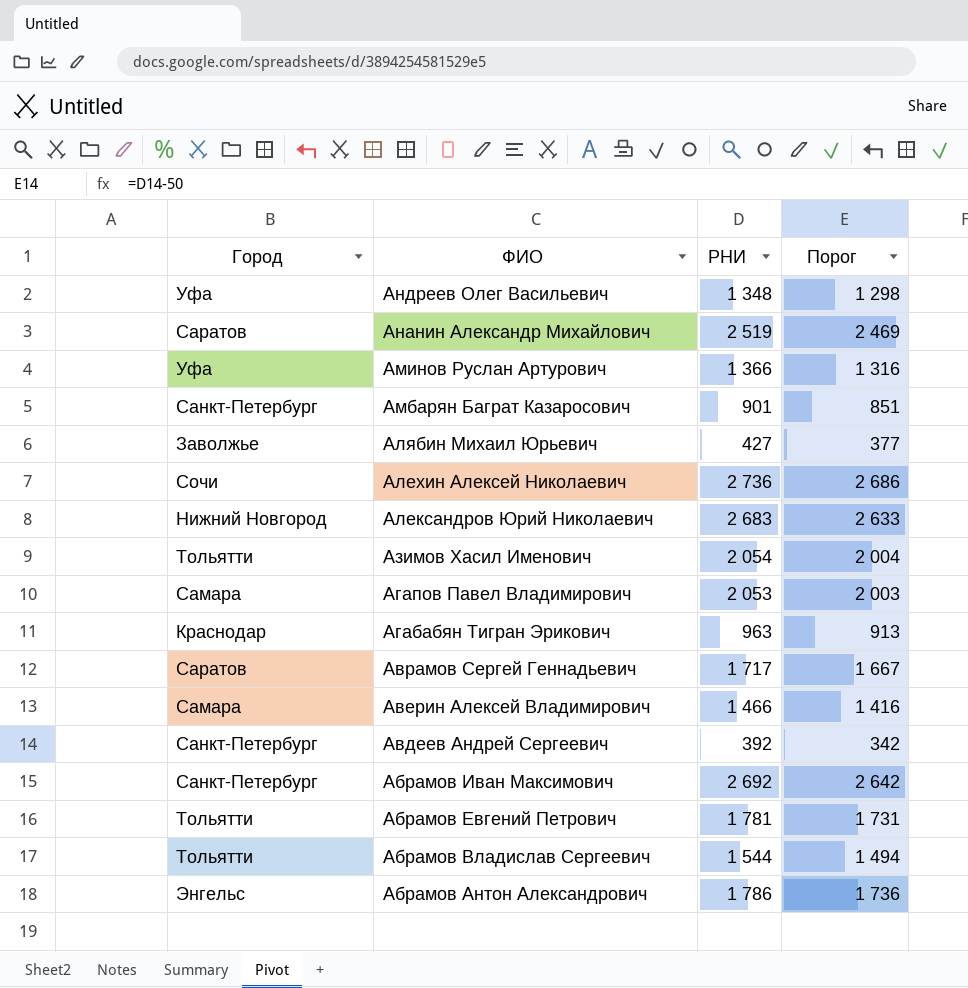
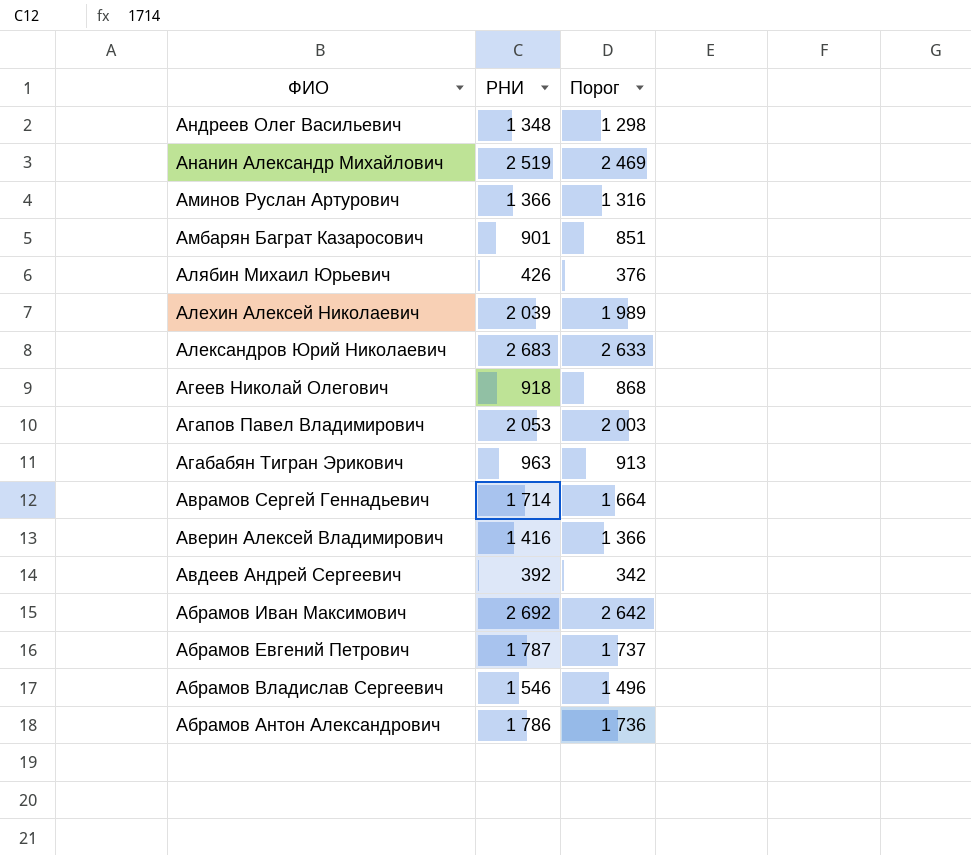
column Город | position: 1 -> none
row Азимов Хасил Именович: Тольятти | 2 054 | 2 004 -> none
Алябин Михаил Юрьевич | РНИ: 427 -> 426
Алябин Михаил Юрьевич | Порог: 377 -> 376
Алехин Алексей Николаевич | РНИ: 2 736 -> 2 039
Алехин Алексей Николаевич | Порог: 2 686 -> 1 989
row Агеев Николай Олегович: none -> 918 | 868
Аврамов Сергей Геннадьевич | РНИ: 1 717 -> 1 714
Аврамов Сергей Геннадьевич | Порог: 1 667 -> 1 664
Аверин Алексей Владимирович | РНИ: 1 466 -> 1 416
Аверин Алексей Владимирович | Порог: 1 416 -> 1 366
Абрамов Евгений Петрович | РНИ: 1 781 -> 1 787
Абрамов Евгений Петрович | Порог: 1 731 -> 1 737
Абрамов Владислав Сергеевич | РНИ: 1 544 -> 1 546
Абрамов Владислав Сергеевич | Порог: 1 494 -> 1 496

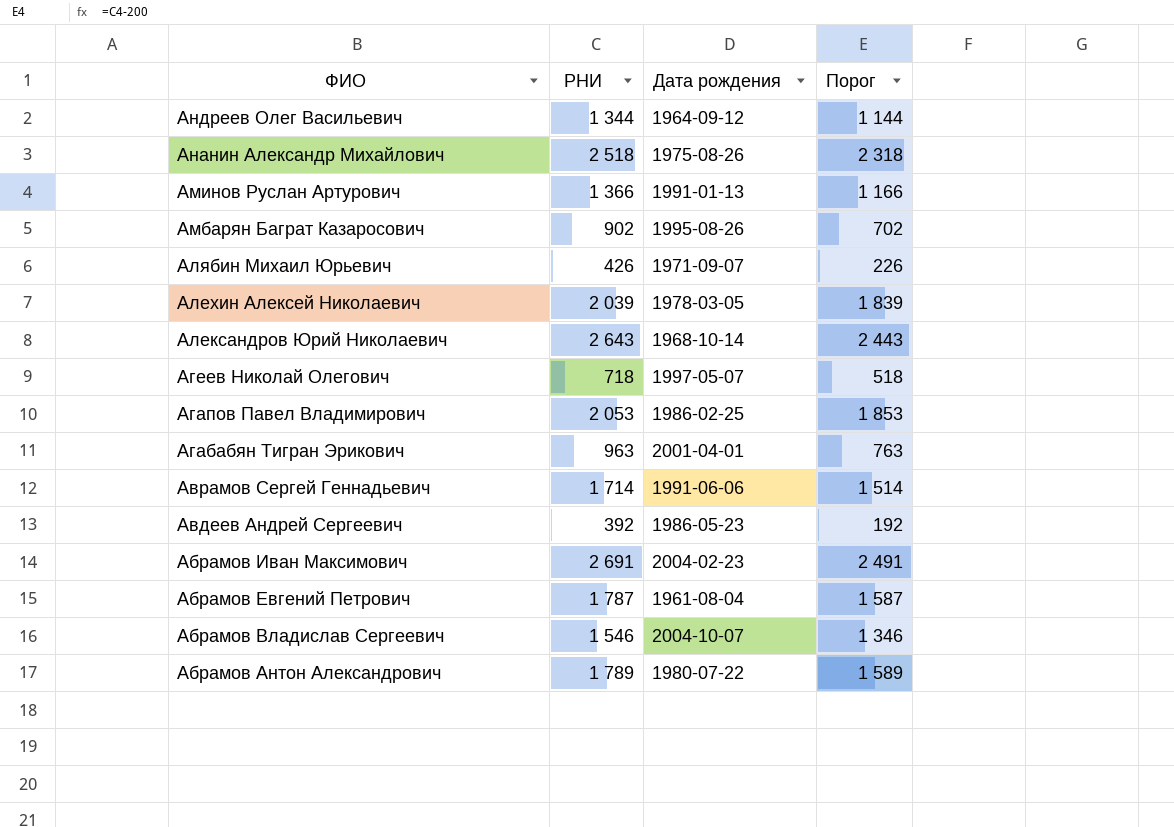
column Дата рождения | position: none -> 3
column Порог | formula: [РНИ] - 50 -> [РНИ] - 200
row Аверин Алексей Владимирович: 1 416 | 1 366 -> none
Андреев Олег Васильевич | РНИ: 1 348 -> 1 344
Ананин Александр Михайлович | РНИ: 2 519 -> 2 518
Амбарян Баграт Казаросович | РНИ: 901 -> 902
Александров Юрий Николаевич | РНИ: 2 683 -> 2 643
Агеев Николай Олегович | РНИ: 918 -> 718
Абрамов Иван Максимович | РНИ: 2 692 -> 2 691
Абрамов Антон Александрович | РНИ: 1 786 -> 1 789

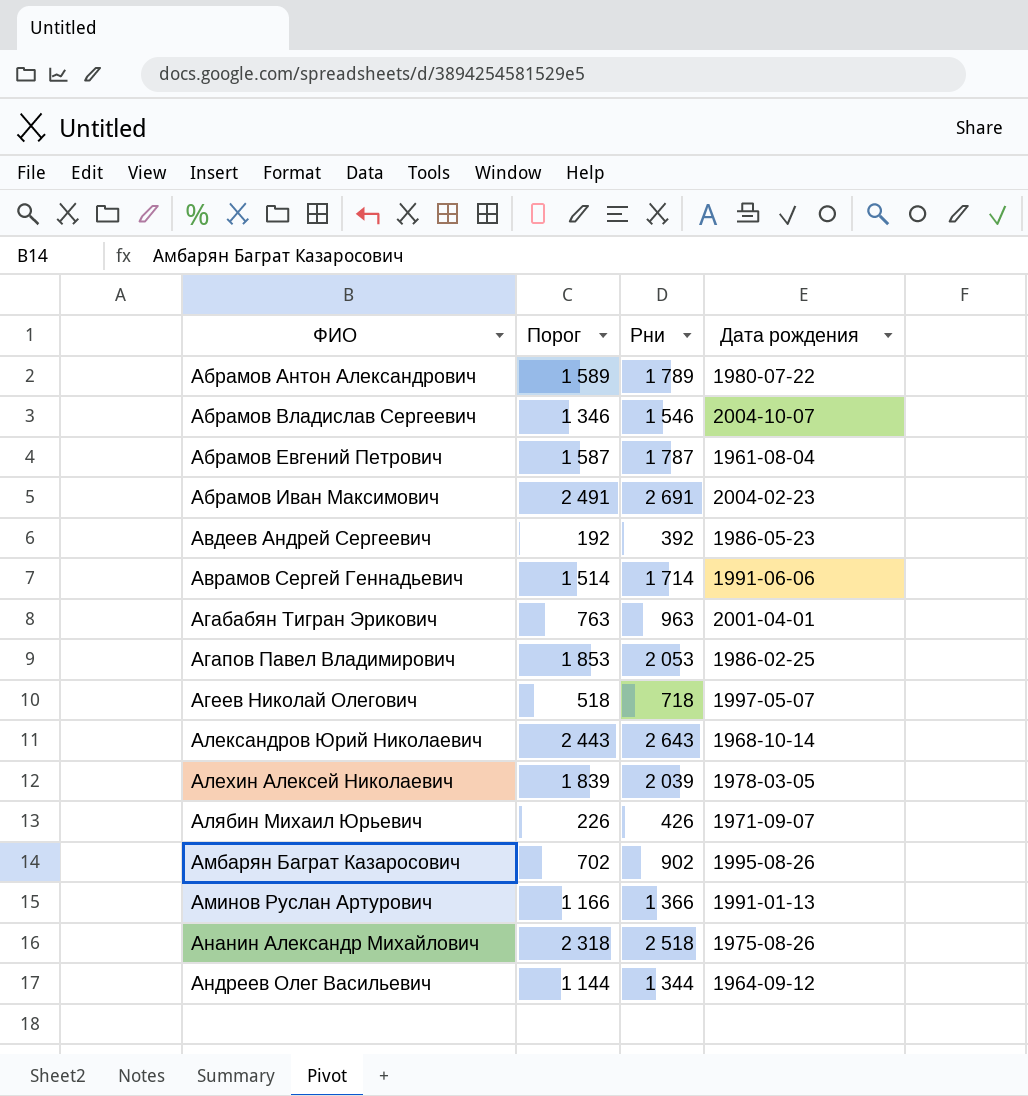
row order: ФИО descending -> ФИО ascending
column Порог | position: 4 -> 2
column name: РНИ -> Рни

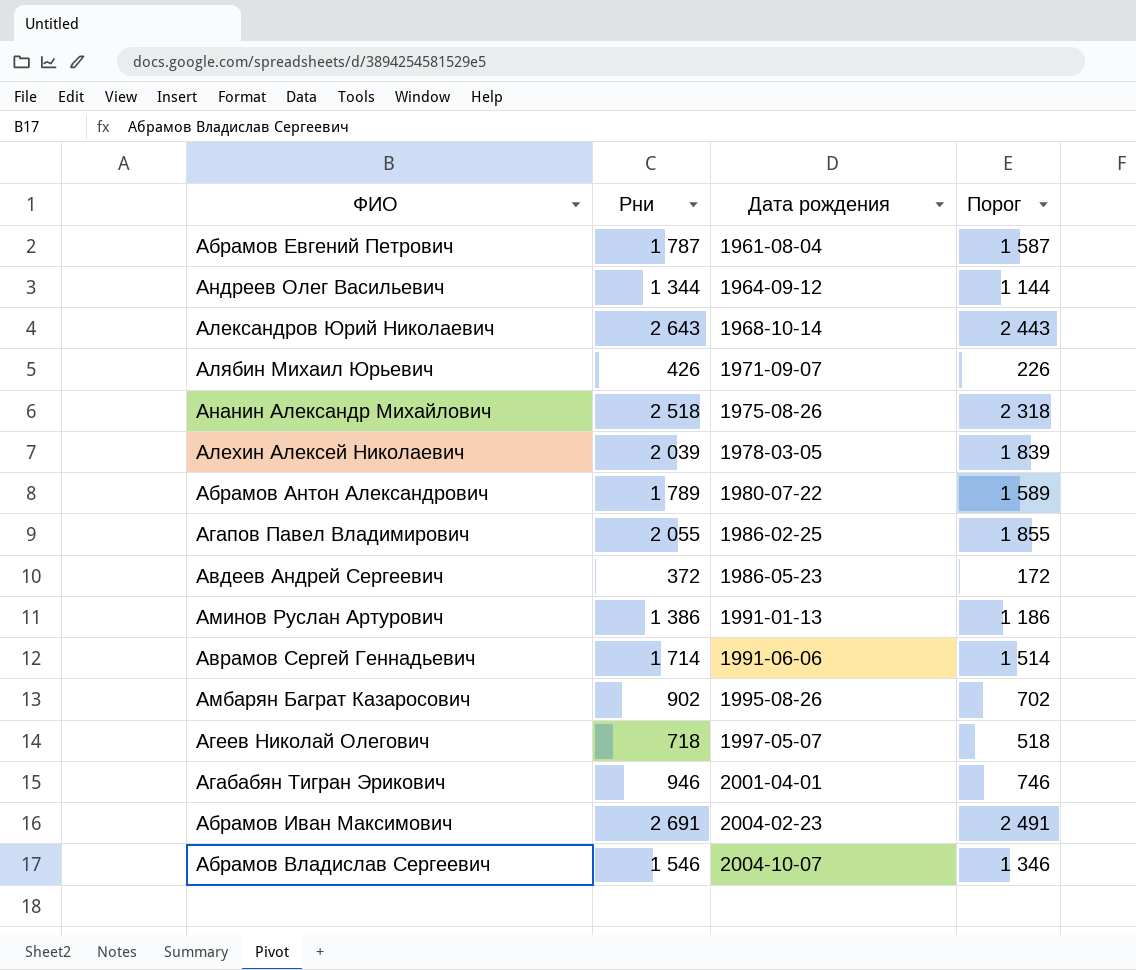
row order: ФИО ascending -> Дата рождения ascending
column Порог | position: 2 -> 4
Агапов Павел Владимирович | Рни: 2 053 -> 2 055
Агапов Павел Владимирович | Порог: 1 853 -> 1 855
Авдеев Андрей Сергеевич | Рни: 392 -> 372
Авдеев Андрей Сергеевич | Порог: 192 -> 172
Аминов Руслан Артурович | Рни: 1 366 -> 1 386
Аминов Руслан Артурович | Порог: 1 166 -> 1 186
Агабабян Тигран Эрикович | Рни: 963 -> 946
Агабабян Тигран Эрикович | Порог: 763 -> 746

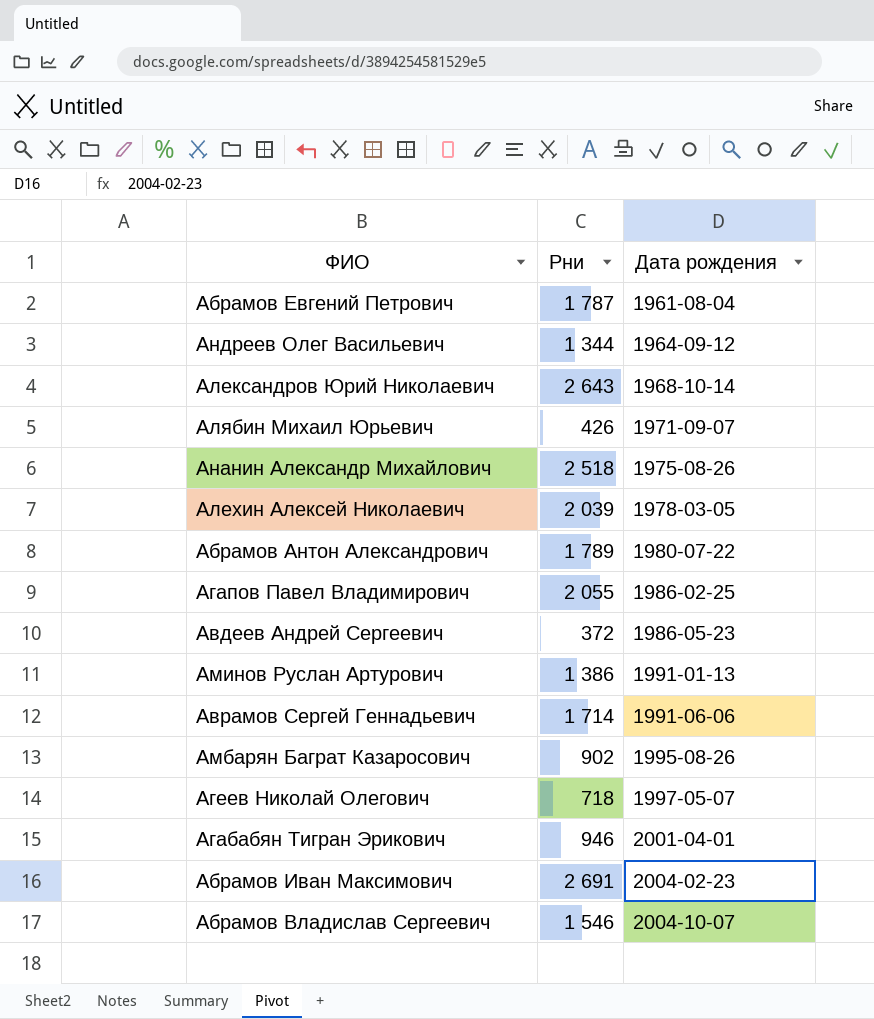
column Порог | formula: [Рни] - 200 -> none

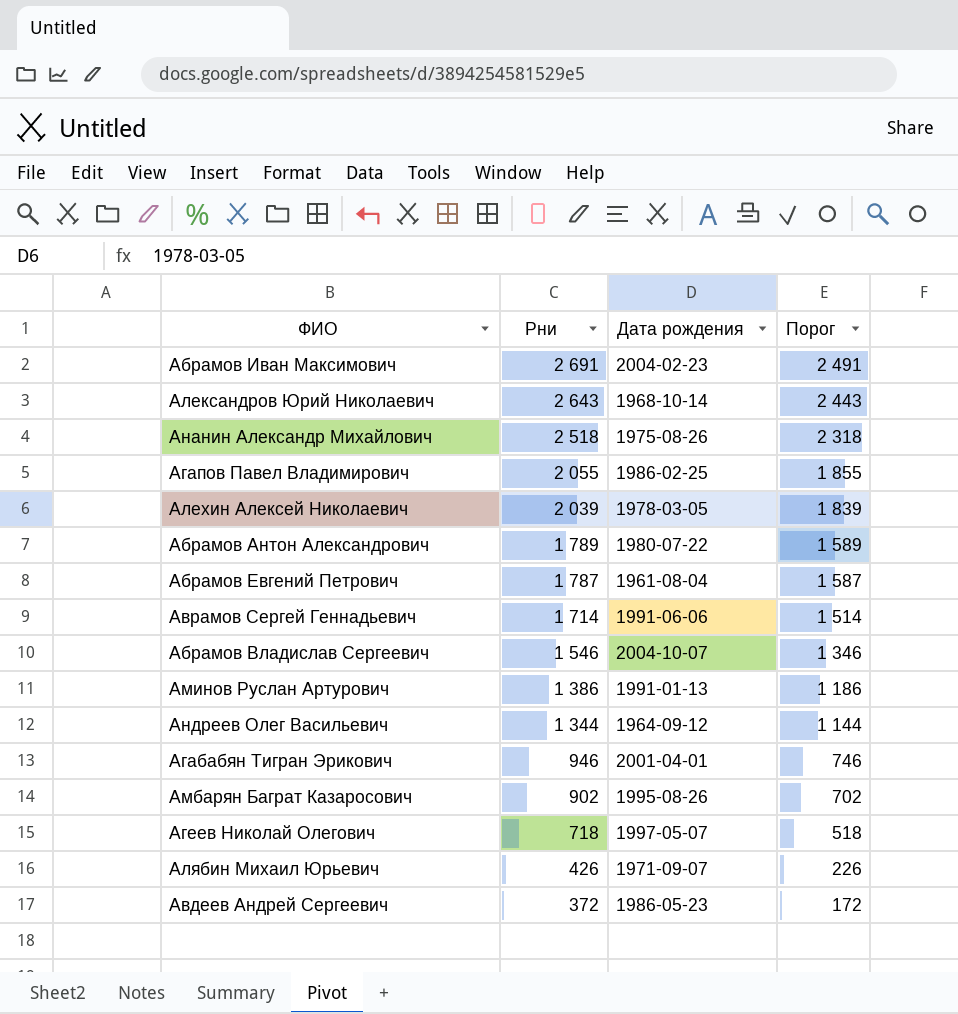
row order: Дата рождения ascending -> Рни descending
column Порог | formula: none -> [Рни] - 200

